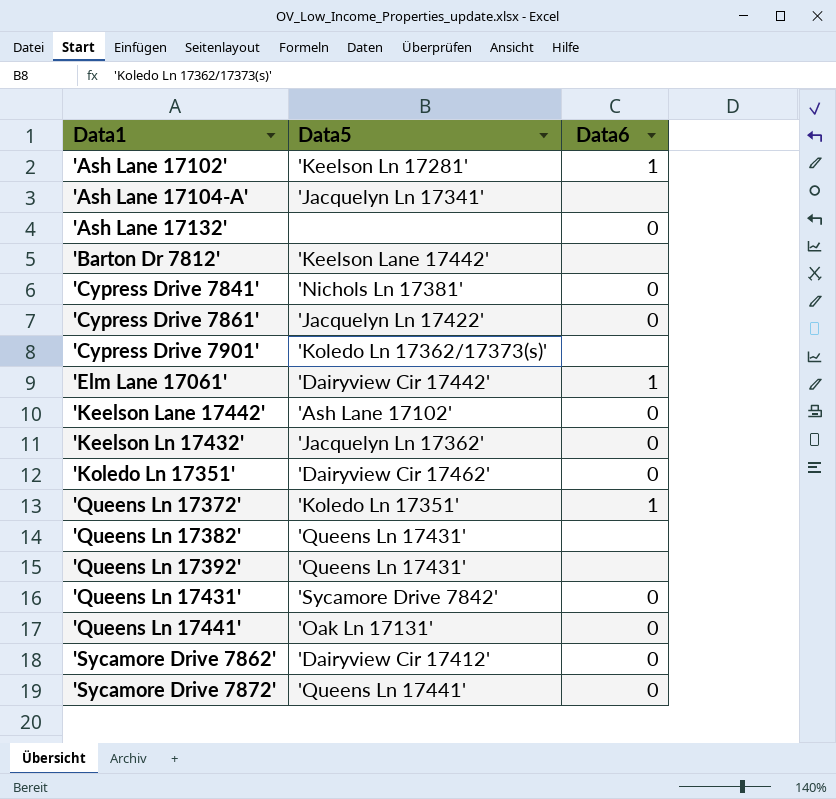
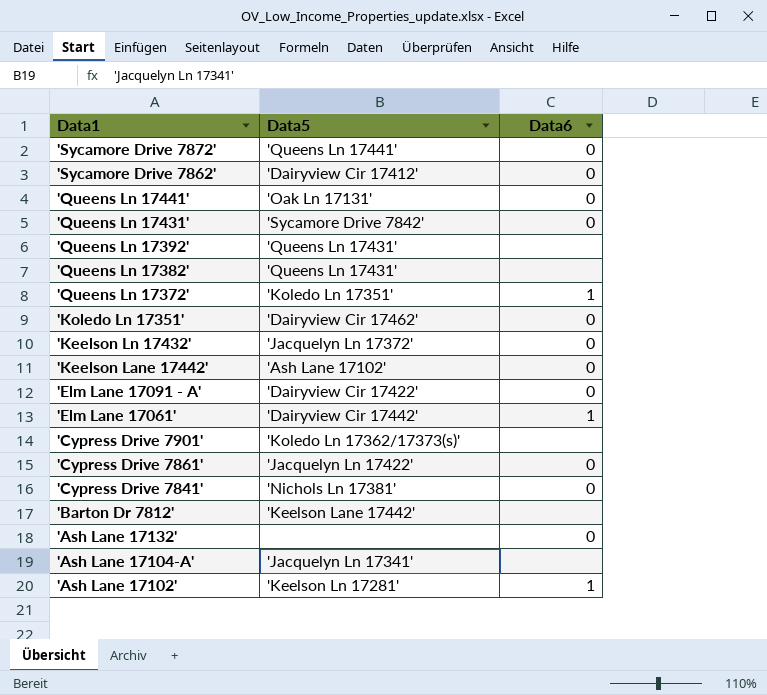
row order: Data1 ascending -> Data1 descending
'Keelson Ln 17432' | Data5: 'Jacquelyn Ln 17362' -> 'Jacquelyn Ln 17372'
row 'Elm Lane 17091 - A': none -> 'Dairyview Cir 17422' | 0

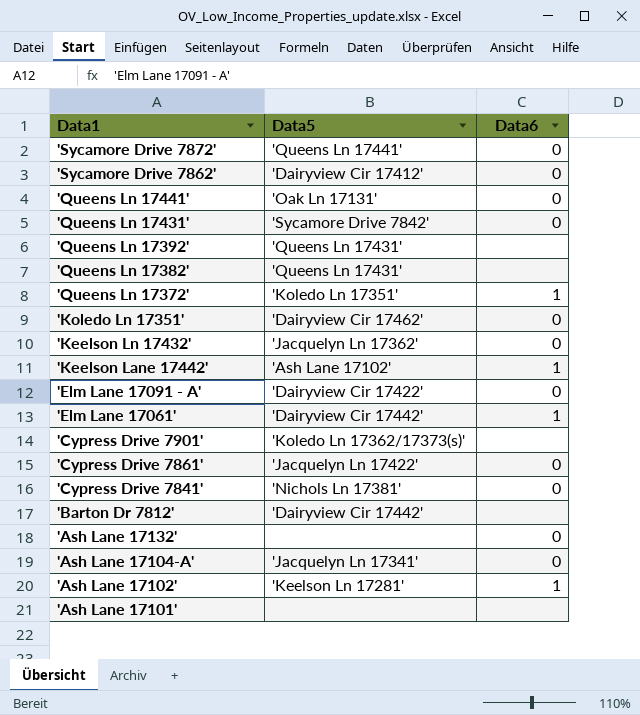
'Keelson Ln 17432' | Data5: 'Jacquelyn Ln 17372' -> 'Jacquelyn Ln 17362'
'Keelson Lane 17442' | Data6: 0 -> 1
'Barton Dr 7812' | Data5: 'Keelson Lane 17442' -> 'Dairyview Cir 17442'
'Ash Lane 17104-A' | Data6: none -> 0
row 'Ash Lane 17101': none -> none | none

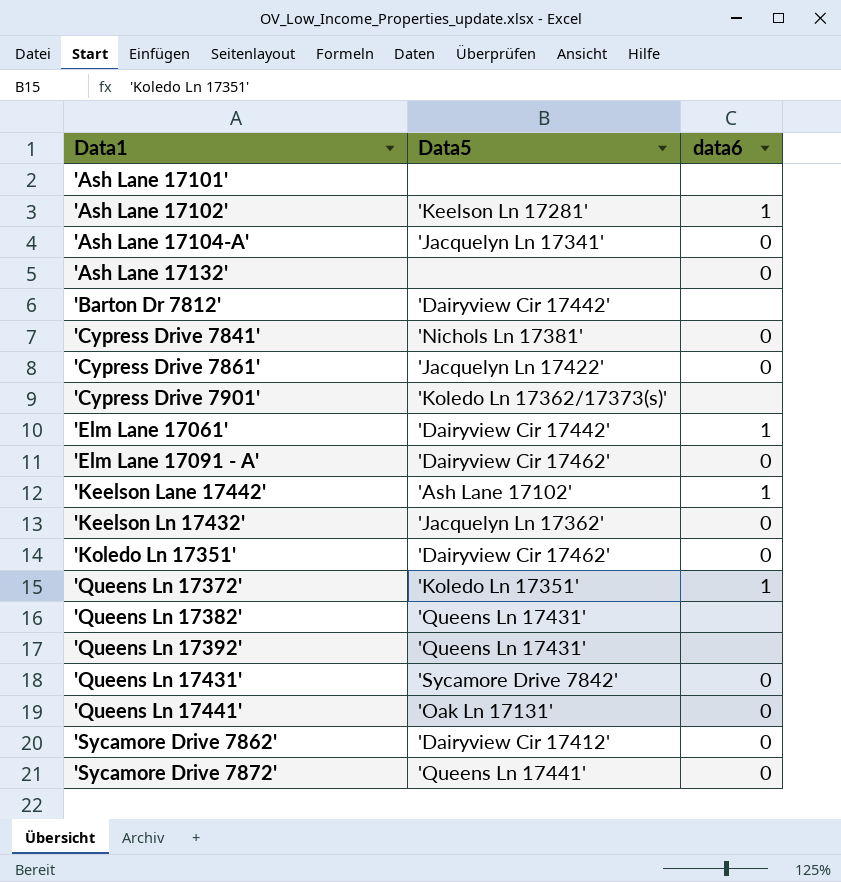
row order: Data1 descending -> Data1 ascending
column name: Data6 -> data6
'Elm Lane 17091 - A' | Data5: 'Dairyview Cir 17422' -> 'Dairyview Cir 17462'

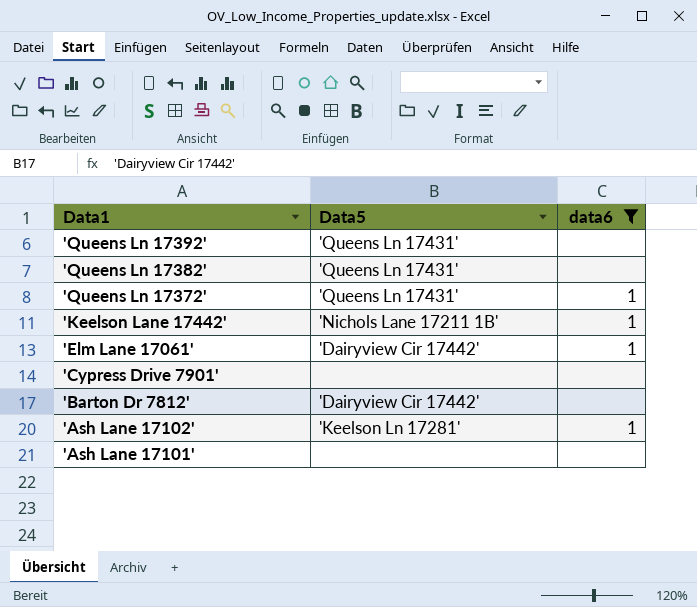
filter: none -> data6 != 0
row order: Data1 ascending -> Data1 descending
'Queens Ln 17372' | Data5: 'Koledo Ln 17351' -> 'Queens Ln 17431'
'Keelson Lane 17442' | Data5: 'Ash Lane 17102' -> 'Nichols Lane 17211 1B'
'Cypress Drive 7901' | Data5: 'Koledo Ln 17362/17373(s)' -> none

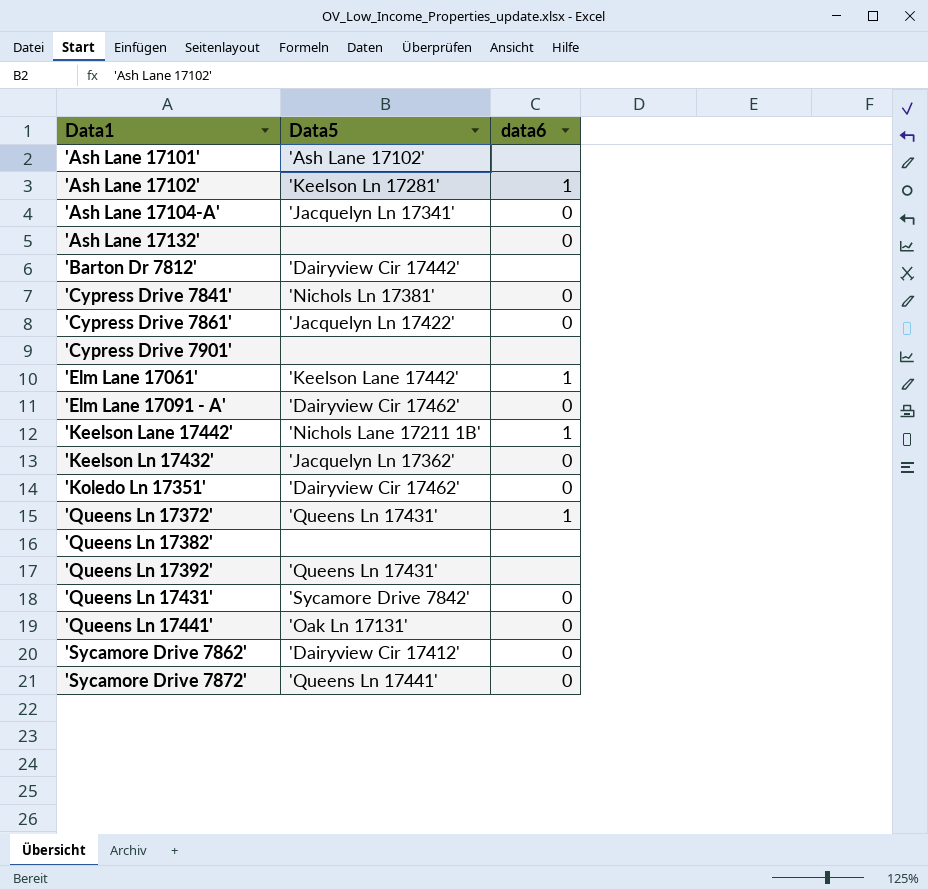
filter: data6 != 0 -> none
row order: Data1 descending -> Data1 ascending
'Ash Lane 17101' | Data5: none -> 'Ash Lane 17102'
'Elm Lane 17061' | Data5: 'Dairyview Cir 17442' -> 'Keelson Lane 17442'
'Queens Ln 17382' | Data5: 'Queens Ln 17431' -> none

